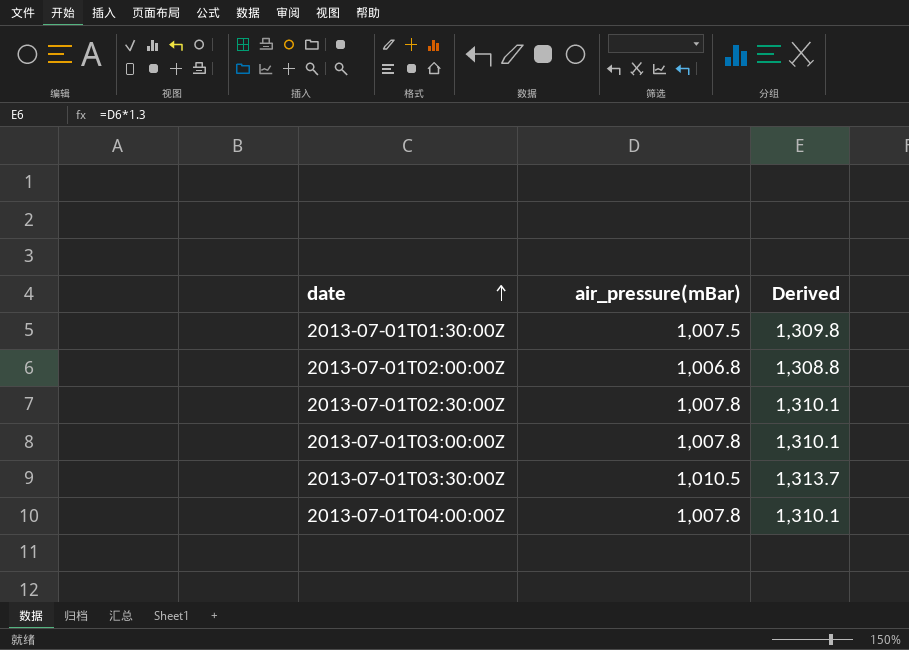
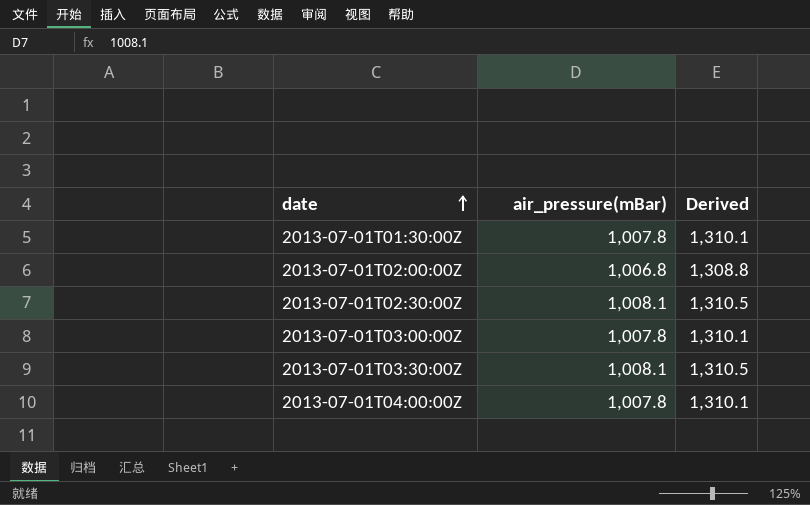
2013-07-01T01:30:00Z | air_pressure(mBar): 1,007.5 -> 1,007.8
2013-07-01T01:30:00Z | Derived: 1,309.8 -> 1,310.1
2013-07-01T02:30:00Z | air_pressure(mBar): 1,007.8 -> 1,008.1
2013-07-01T02:30:00Z | Derived: 1,310.1 -> 1,310.5
2013-07-01T03:30:00Z | air_pressure(mBar): 1,010.5 -> 1,008.1
2013-07-01T03:30:00Z | Derived: 1,313.7 -> 1,310.5

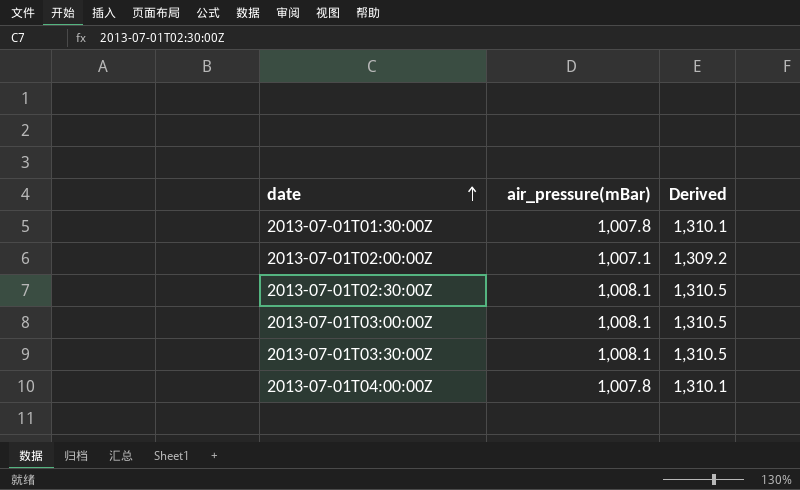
2013-07-01T02:00:00Z | air_pressure(mBar): 1,006.8 -> 1,007.1
2013-07-01T02:00:00Z | Derived: 1,308.8 -> 1,309.2
2013-07-01T03:00:00Z | air_pressure(mBar): 1,007.8 -> 1,008.1
2013-07-01T03:00:00Z | Derived: 1,310.1 -> 1,310.5

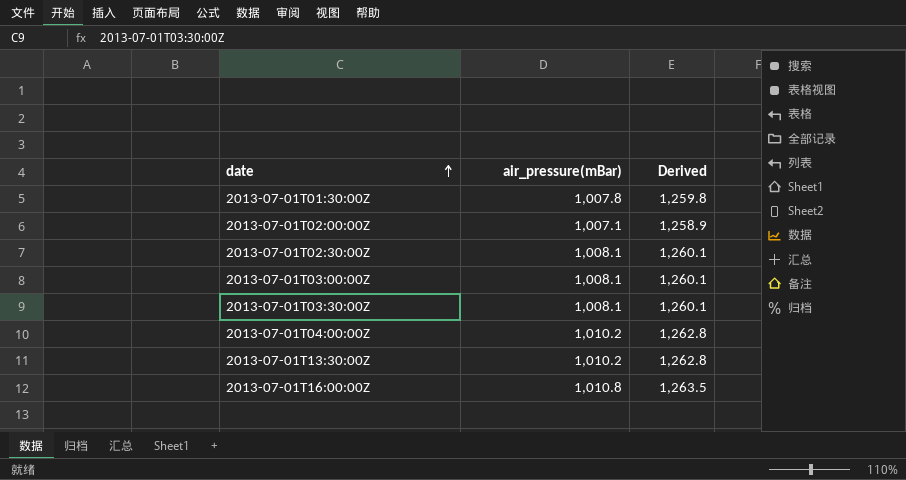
column Derived | formula: [air_pressure(mBar)] * 1.3 -> [air_pressure(mBar)] * 1.25
2013-07-01T04:00:00Z | air_pressure(mBar): 1,007.8 -> 1,010.2
row 2013-07-01T13:30:00Z: none -> 1,010.2 | 1,262.8
row 2013-07-01T16:00:00Z: none -> 1,010.8 | 1,263.5

